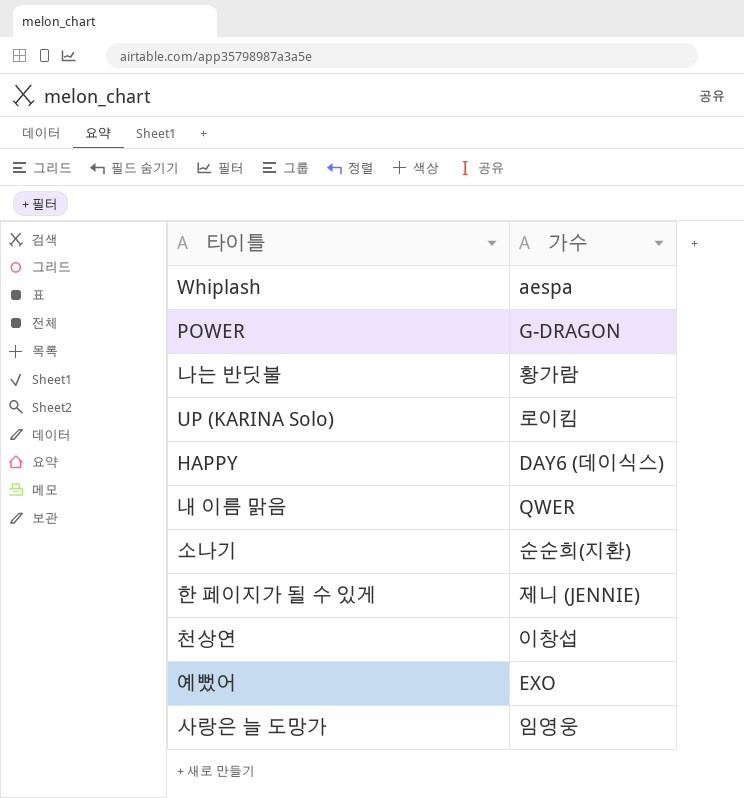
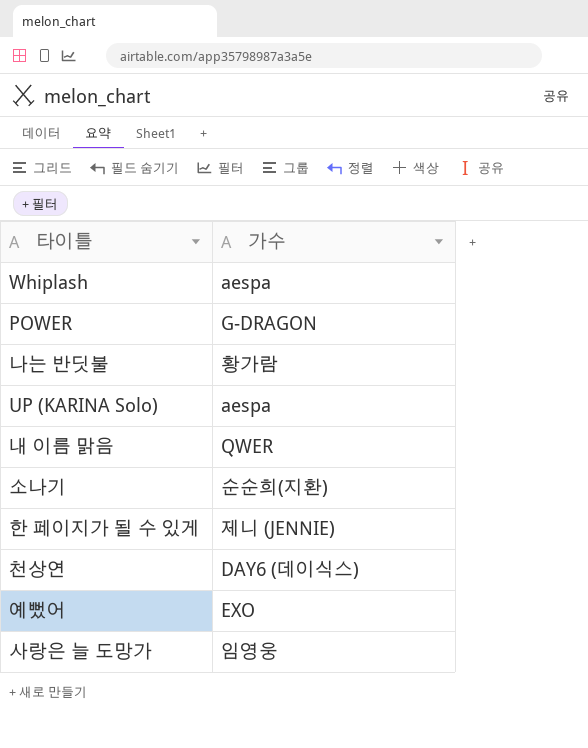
row HAPPY: DAY6 (데이식스) -> none
UP (KARINA Solo) | 가수: 로이킴 -> aespa
천상연 | 가수: 이창섭 -> DAY6 (데이식스)

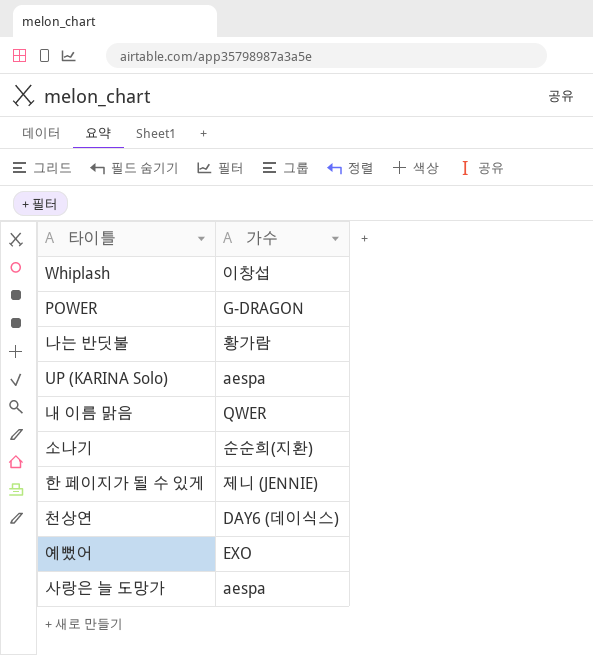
Whiplash | 가수: aespa -> 이창섭
사랑은 늘 도망가 | 가수: 임영웅 -> aespa

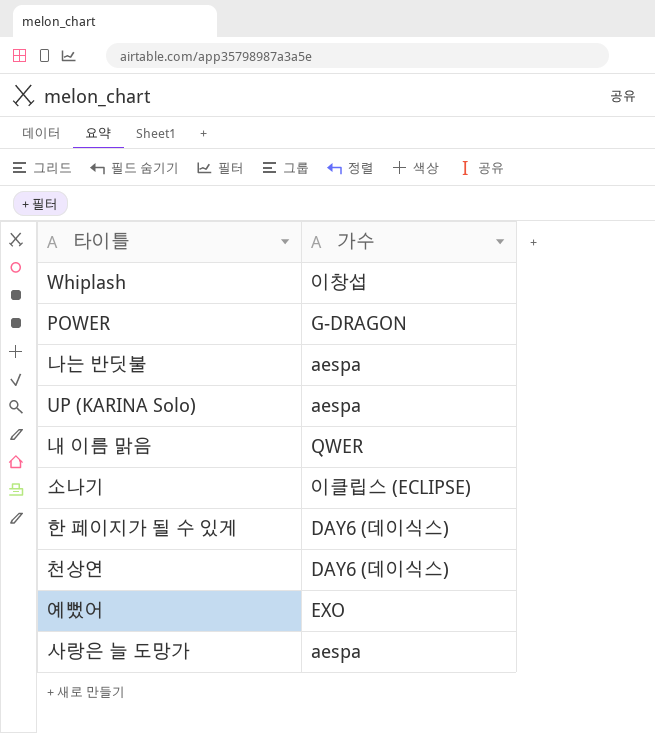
나는 반딧불 | 가수: 황가람 -> aespa
소나기 | 가수: 순순희(지환) -> 이클립스 (ECLIPSE)
한 페이지가 될 수 있게 | 가수: 제니 (JENNIE) -> DAY6 (데이식스)

